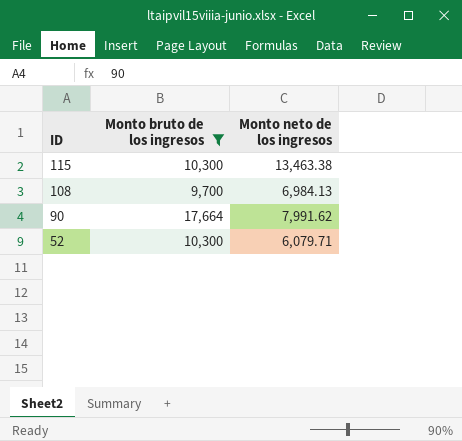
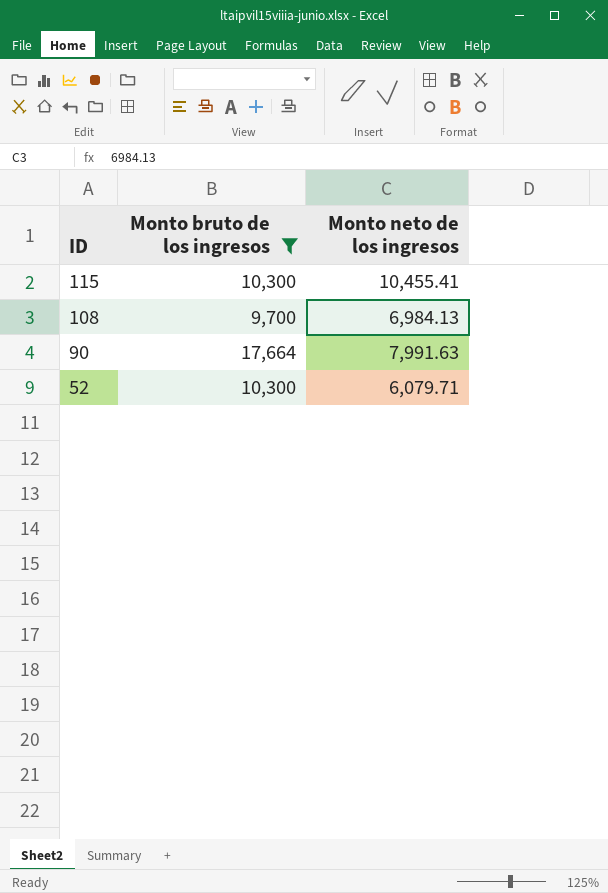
115 | Monto neto de los ingresos: 13,463.38 -> 10,455.41
90 | Monto neto de los ingresos: 7,991.62 -> 7,991.63

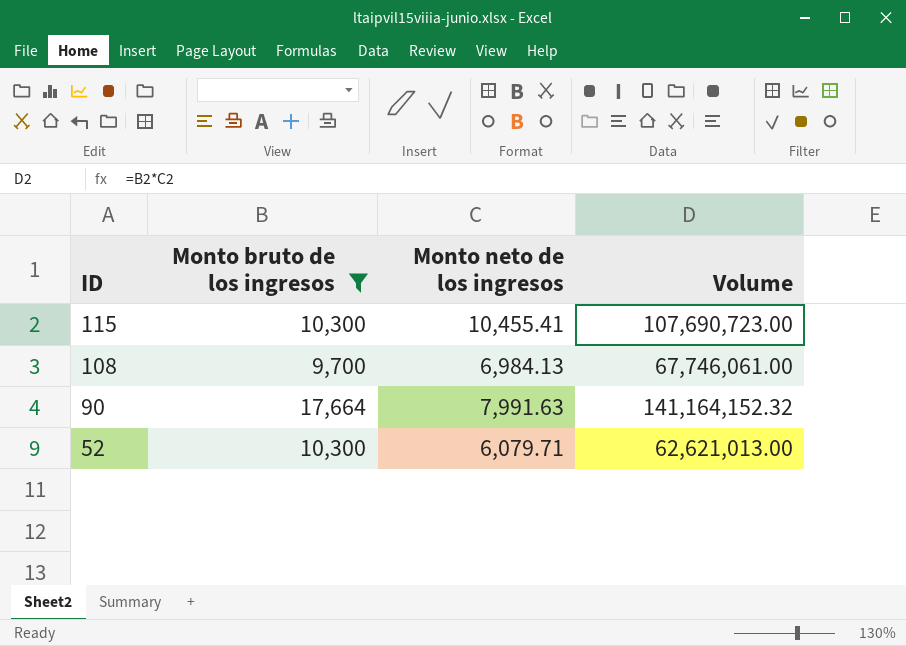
column Volume | formula: none -> [Monto bruto de los ingresos] * [Monto neto de los ingresos]

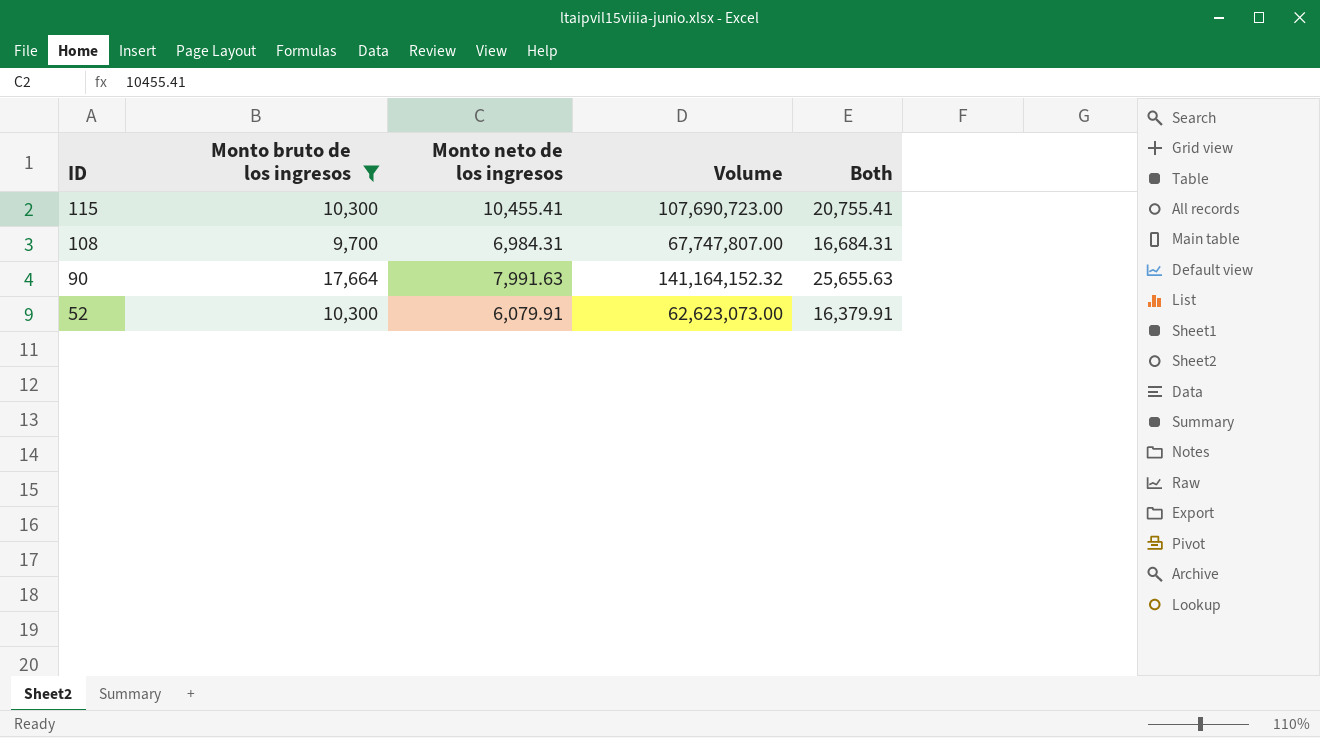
column Both | formula: none -> [Monto bruto de los ingresos] + [Monto neto de los ingresos]
108 | Monto neto de los ingresos: 6,984.13 -> 6,984.31
108 | Volume: 67,746,061.00 -> 67,747,807.00
52 | Monto neto de los ingresos: 6,079.71 -> 6,079.91
52 | Volume: 62,621,013.00 -> 62,623,073.00

